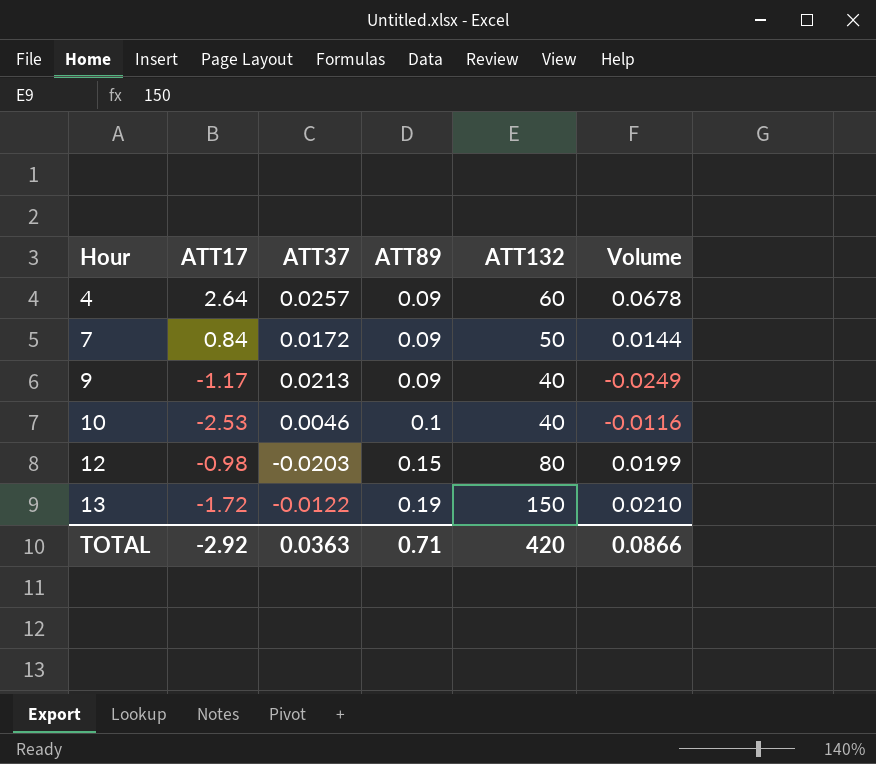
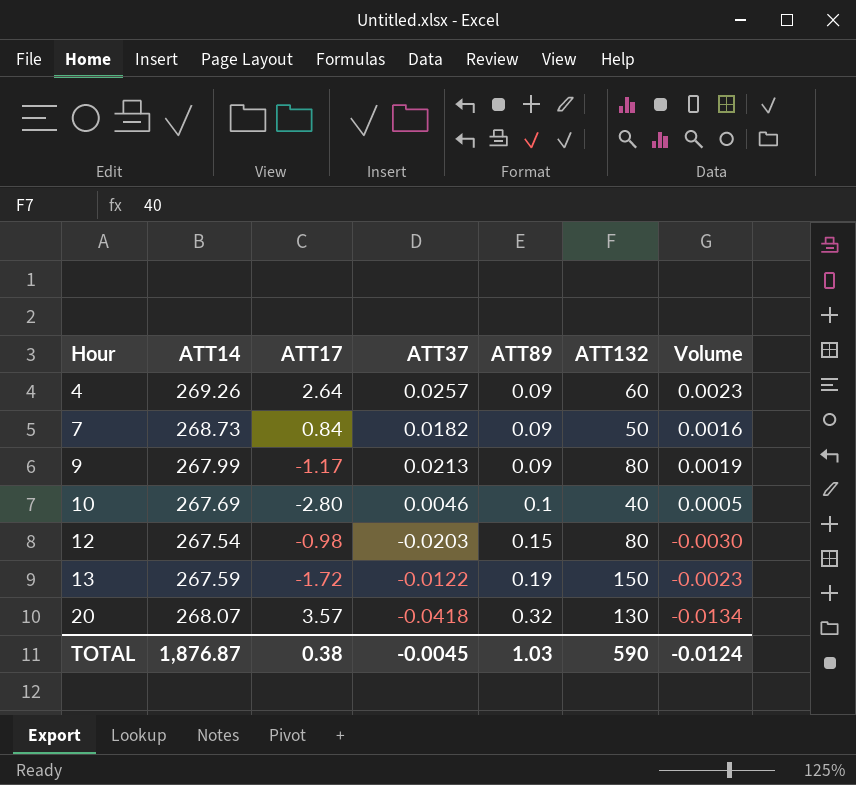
column ATT14 | position: none -> 2
column Volume | formula: [ATT17] * [ATT37] -> [ATT37] * [ATT89]
7 | ATT37: 0.0172 -> 0.0182
9 | ATT132: 40 -> 80
10 | ATT17: -2.53 -> -2.80
row 20: none -> 268.07 | 3.57 | -0.0418 | 0.32 | 130 | -0.0134
TOTAL | ATT17: -2.92 -> 0.38
TOTAL | ATT37: 0.0363 -> -0.0045
TOTAL | ATT89: 0.71 -> 1.03
TOTAL | ATT132: 420 -> 590
TOTAL | Volume: 0.0866 -> -0.0124

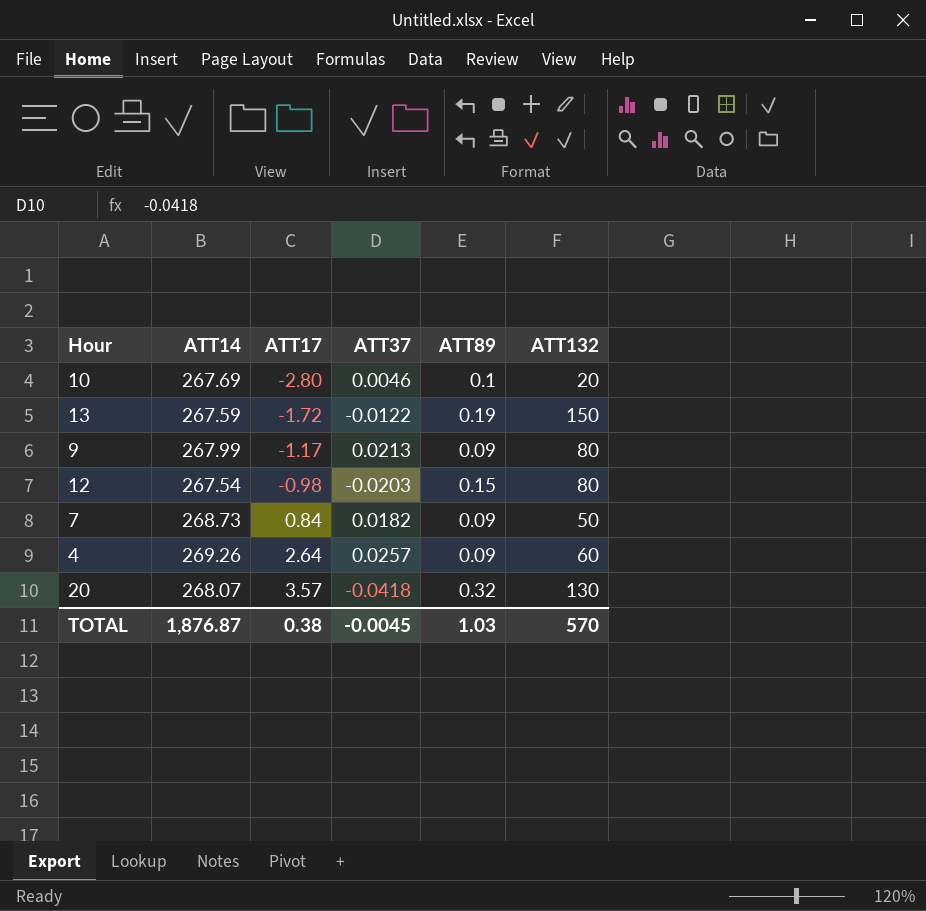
row order: Hour ascending -> ATT17 ascending
column Volume | formula: [ATT37] * [ATT89] -> none
10 | ATT132: 40 -> 20
TOTAL | ATT132: 590 -> 570

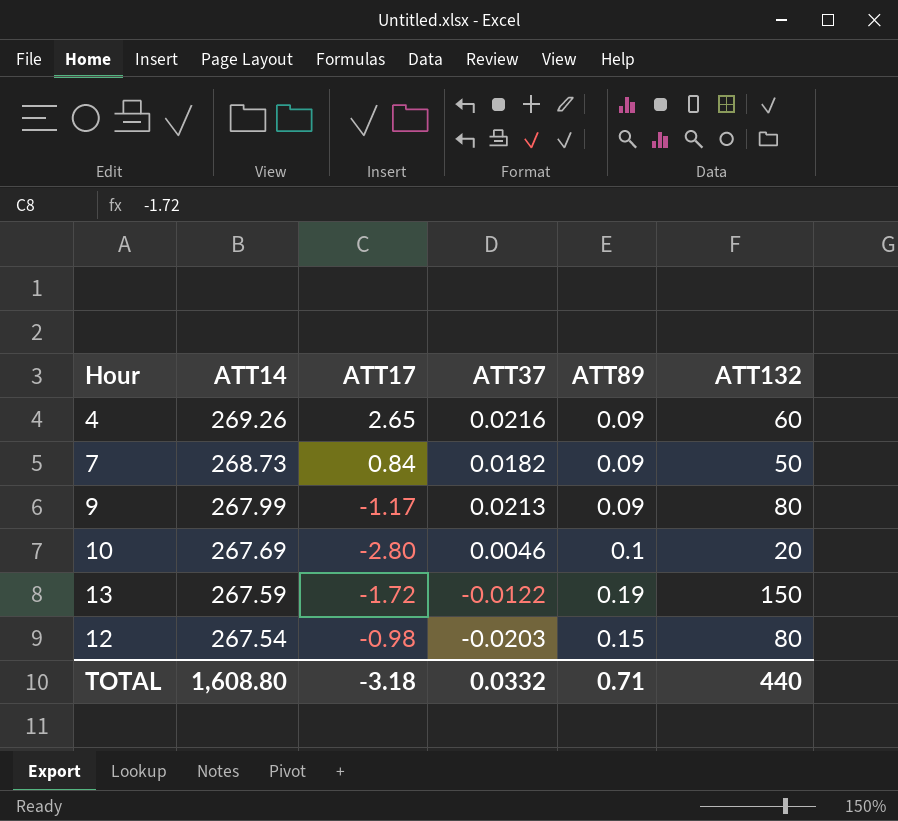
row order: ATT17 ascending -> ATT14 descending
row 20: 268.07 | 3.57 | -0.0418 | 0.32 | 130 -> none
4 | ATT17: 2.64 -> 2.65
4 | ATT37: 0.0257 -> 0.0216
TOTAL | ATT14: 1,876.87 -> 1,608.80
TOTAL | ATT17: 0.38 -> -3.18
TOTAL | ATT37: -0.0045 -> 0.0332
TOTAL | ATT89: 1.03 -> 0.71
TOTAL | ATT132: 570 -> 440

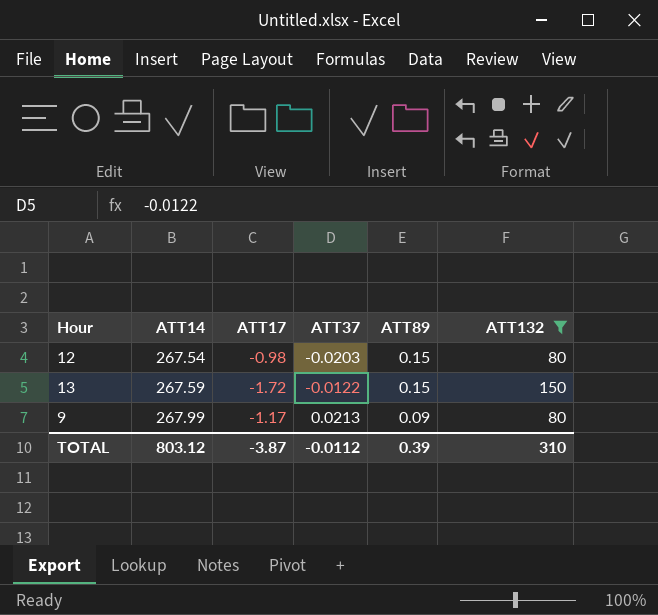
filter: none -> ATT132 >= 80
row order: ATT14 descending -> ATT14 ascending
13 | ATT89: 0.19 -> 0.15
TOTAL | ATT14: 1,608.80 -> 803.12
TOTAL | ATT17: -3.18 -> -3.87
TOTAL | ATT37: 0.0332 -> -0.0112
TOTAL | ATT89: 0.71 -> 0.39
TOTAL | ATT132: 440 -> 310

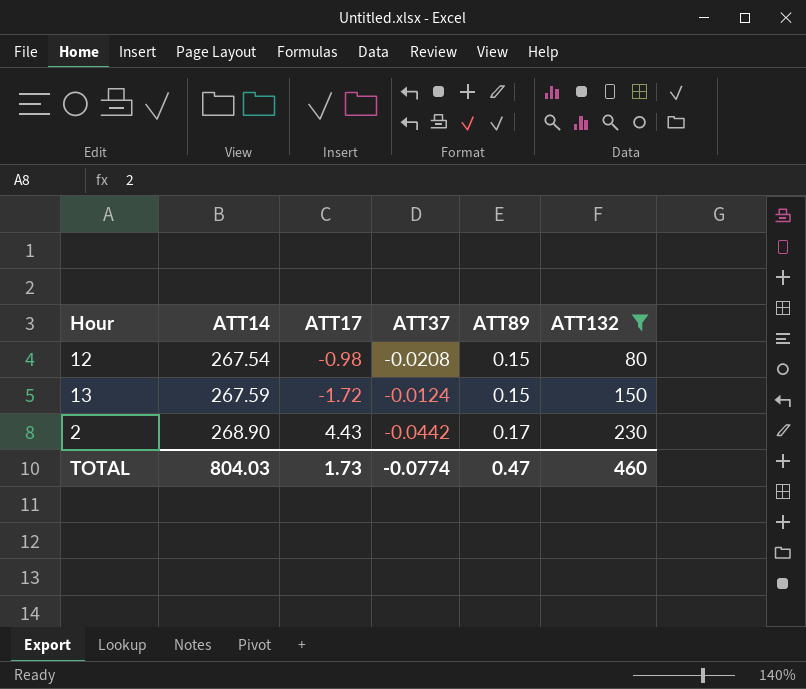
row 9: 267.99 | -1.17 | 0.0213 | 0.09 | 80 -> none
12 | ATT37: -0.0203 -> -0.0208
13 | ATT37: -0.0122 -> -0.0124
row 2: none -> 268.90 | 4.43 | -0.0442 | 0.17 | 230
TOTAL | ATT14: 803.12 -> 804.03
TOTAL | ATT17: -3.87 -> 1.73
TOTAL | ATT37: -0.0112 -> -0.0774
TOTAL | ATT89: 0.39 -> 0.47
TOTAL | ATT132: 310 -> 460

